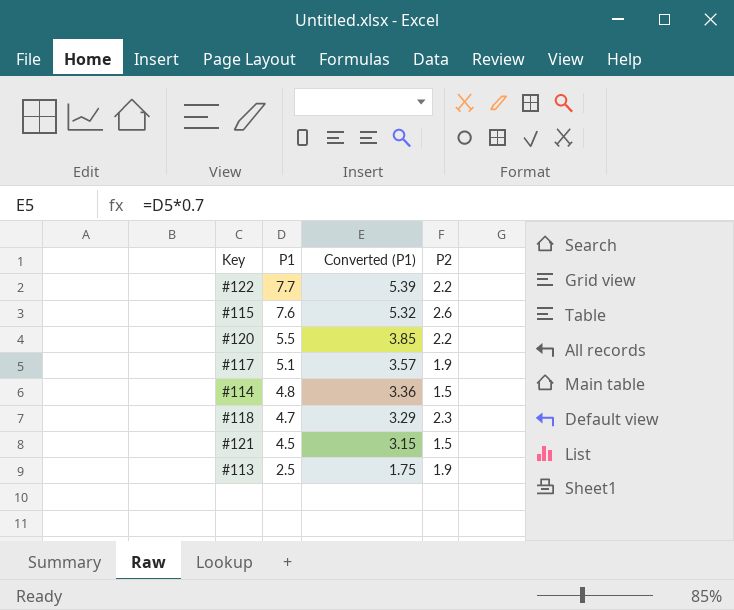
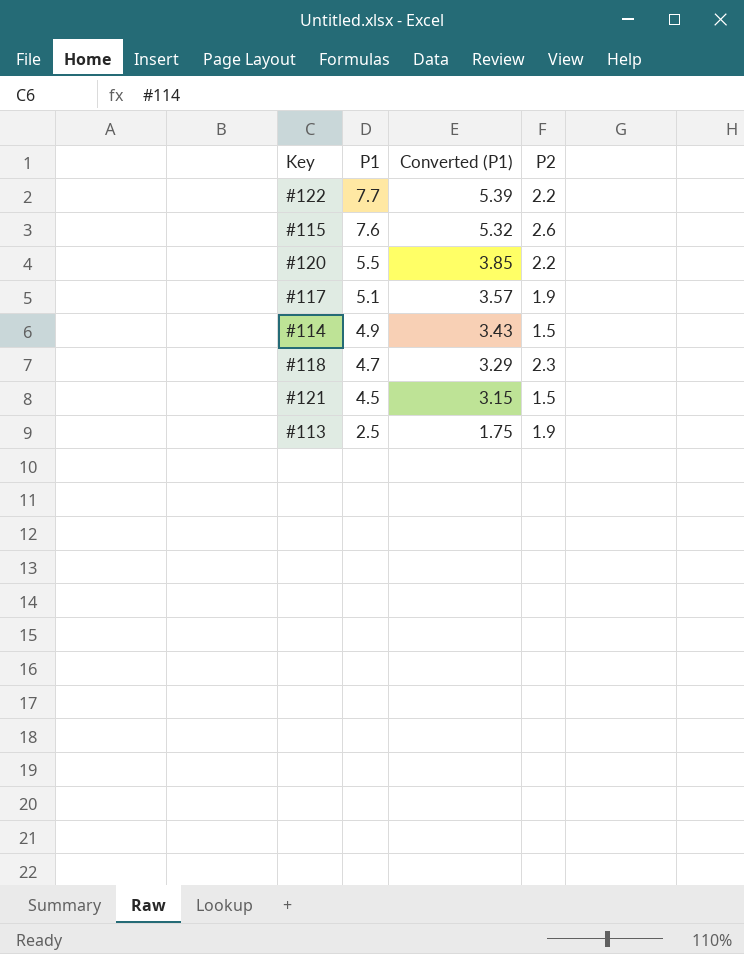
#114 | P1: 4.8 -> 4.9
#114 | Converted (P1): 3.36 -> 3.43

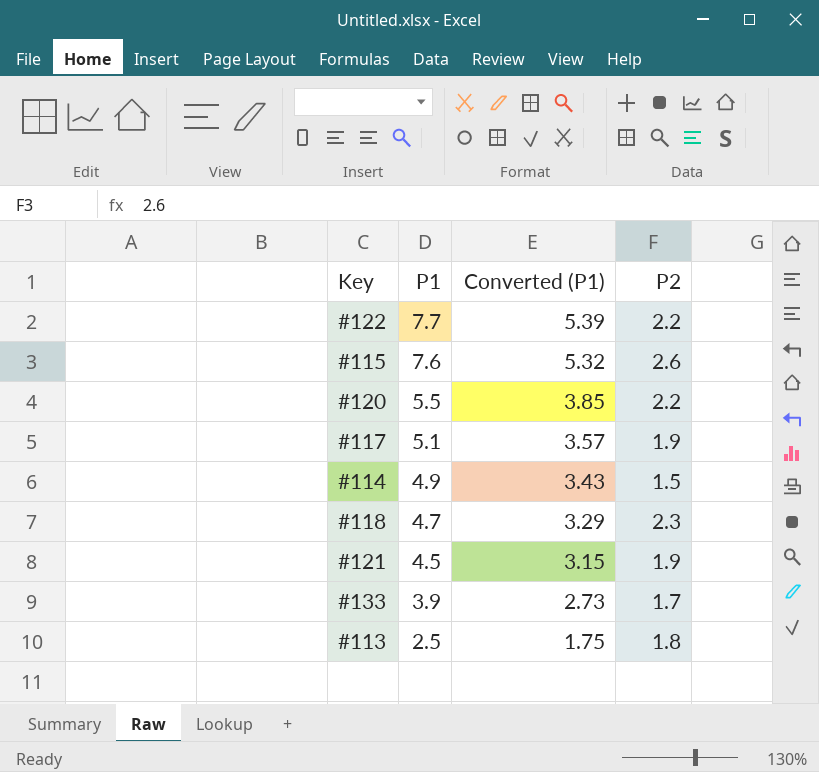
#121 | P2: 1.5 -> 1.9
row #133: none -> 3.9 | 2.73 | 1.7
#113 | P2: 1.9 -> 1.8

